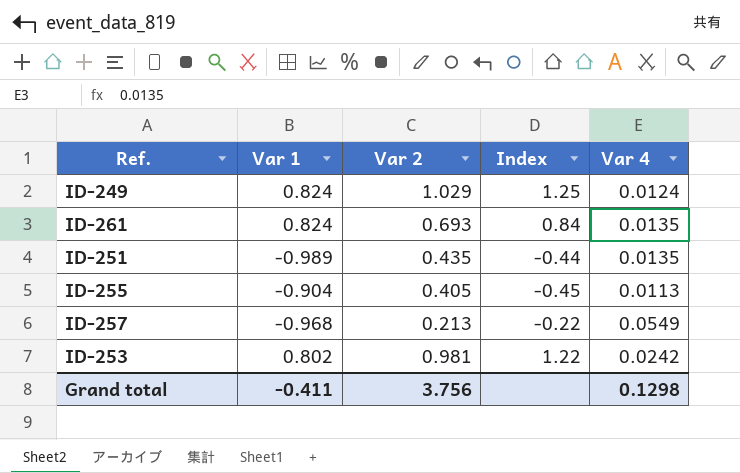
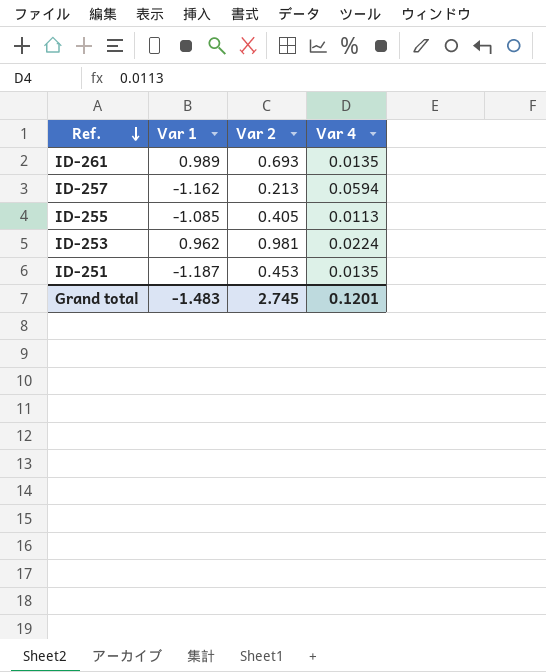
row order: none -> Ref. descending
column Index | formula: [Var 2] / [Var 1] -> none
row ID-249: 0.824 | 1.029 | 1.25 | 0.0124 -> none
ID-261 | Var 1: 0.824 -> 0.989
ID-257 | Var 1: -0.968 -> -1.162
ID-257 | Var 4: 0.0549 -> 0.0594
ID-255 | Var 1: -0.904 -> -1.085
ID-253 | Var 1: 0.802 -> 0.962
ID-253 | Var 4: 0.0242 -> 0.0224
ID-251 | Var 1: -0.989 -> -1.187
ID-251 | Var 2: 0.435 -> 0.453
Grand total | Var 1: -0.411 -> -1.483
Grand total | Var 2: 3.756 -> 2.745
Grand total | Var 4: 0.1298 -> 0.1201

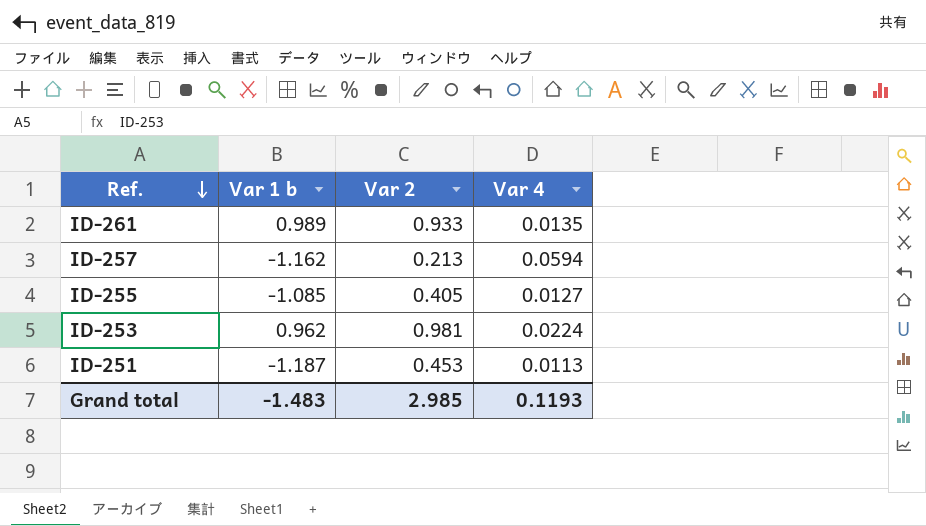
column name: Var 1 -> Var 1 b
ID-261 | Var 2: 0.693 -> 0.933
ID-255 | Var 4: 0.0113 -> 0.0127
ID-251 | Var 4: 0.0135 -> 0.0113
Grand total | Var 2: 2.745 -> 2.985
Grand total | Var 4: 0.1201 -> 0.1193

